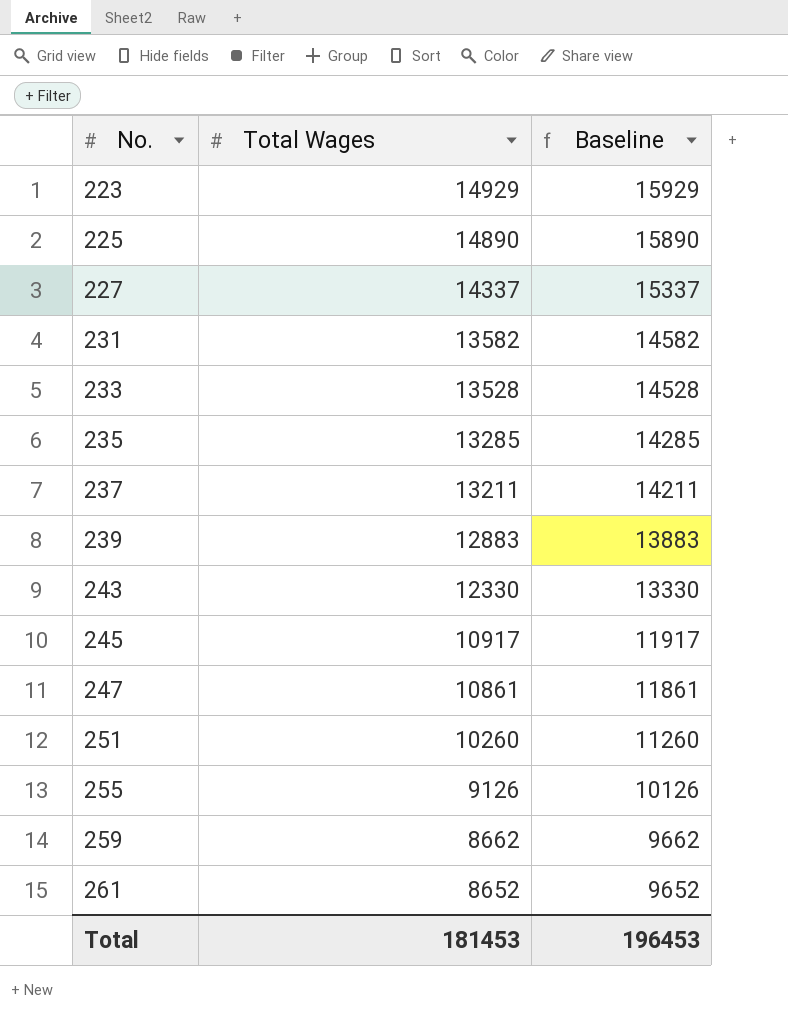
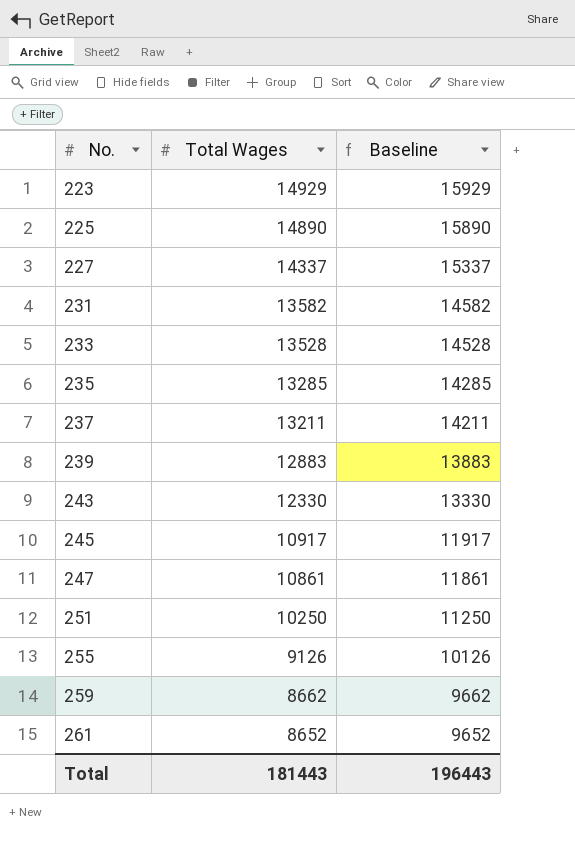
251 | Total Wages: 10260 -> 10250
251 | Baseline: 11260 -> 11250
Total | Total Wages: 181453 -> 181443
Total | Baseline: 196453 -> 196443

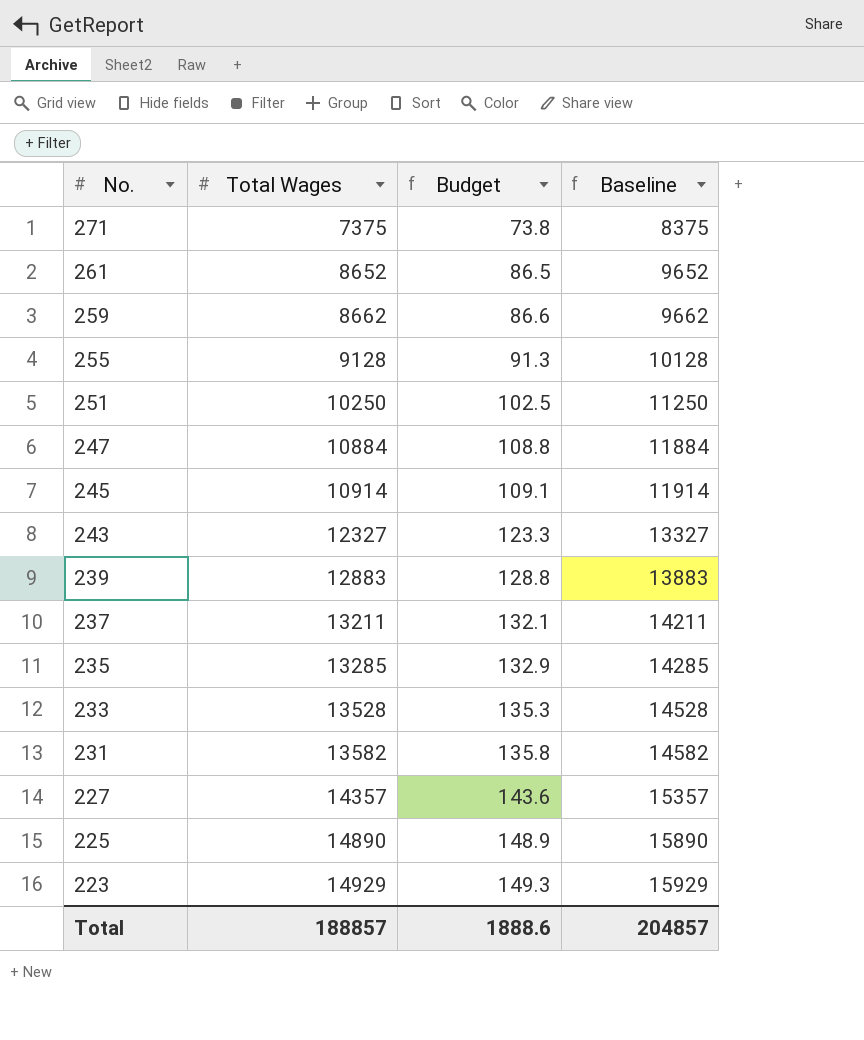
row order: No. ascending -> No. descending
column Budget | formula: none -> [Total Wages] * 0.01
row 271: none -> 7375 | 73.8 | 8375
255 | Total Wages: 9126 -> 9128
255 | Baseline: 10126 -> 10128
247 | Total Wages: 10861 -> 10884
247 | Baseline: 11861 -> 11884
245 | Total Wages: 10917 -> 10914
245 | Baseline: 11917 -> 11914
243 | Total Wages: 12330 -> 12327
243 | Baseline: 13330 -> 13327
227 | Total Wages: 14337 -> 14357
227 | Baseline: 15337 -> 15357
Total | Total Wages: 181443 -> 188857
Total | Baseline: 196443 -> 204857

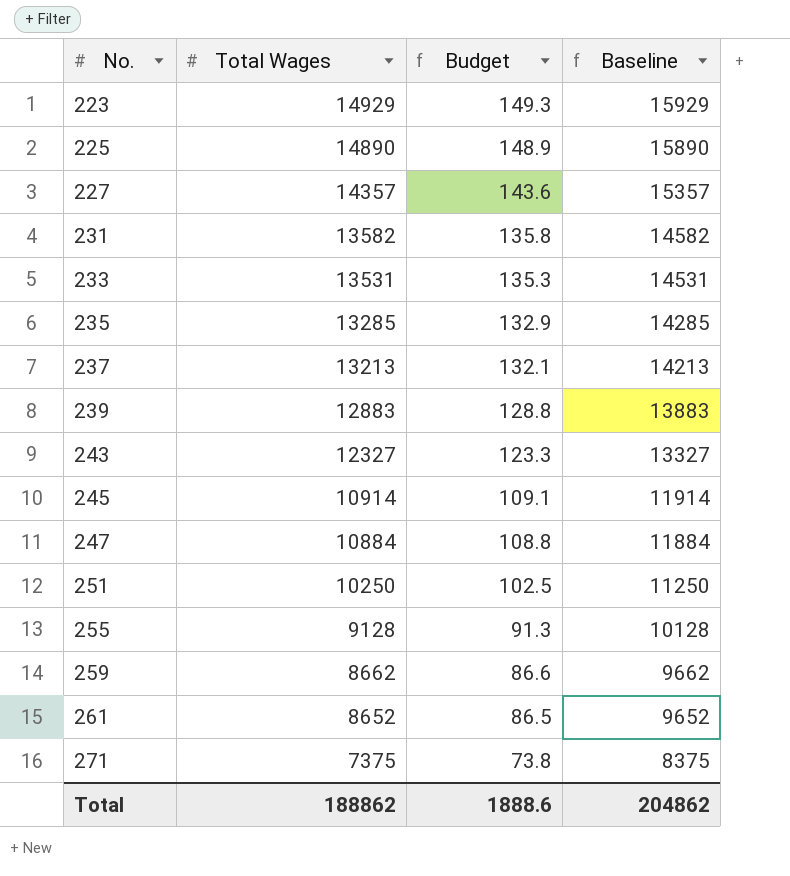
row order: No. descending -> No. ascending
233 | Total Wages: 13528 -> 13531
233 | Baseline: 14528 -> 14531
237 | Total Wages: 13211 -> 13213
237 | Baseline: 14211 -> 14213
Total | Total Wages: 188857 -> 188862
Total | Baseline: 204857 -> 204862

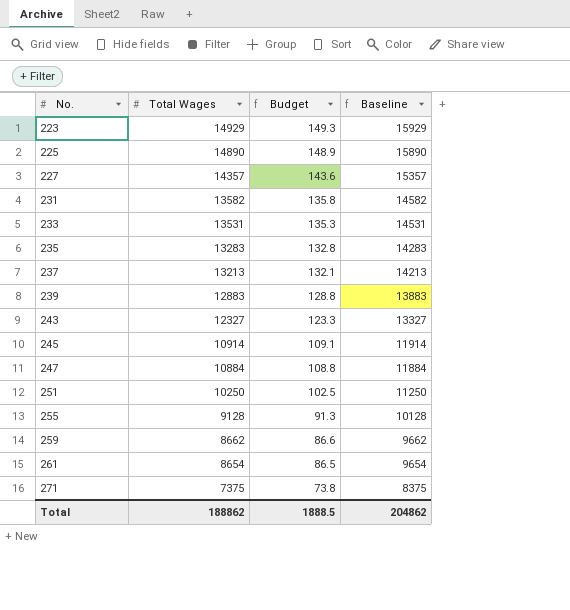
235 | Total Wages: 13285 -> 13283
235 | Budget: 132.9 -> 132.8
235 | Baseline: 14285 -> 14283
261 | Total Wages: 8652 -> 8654
261 | Baseline: 9652 -> 9654
Total | Budget: 1888.6 -> 1888.5

